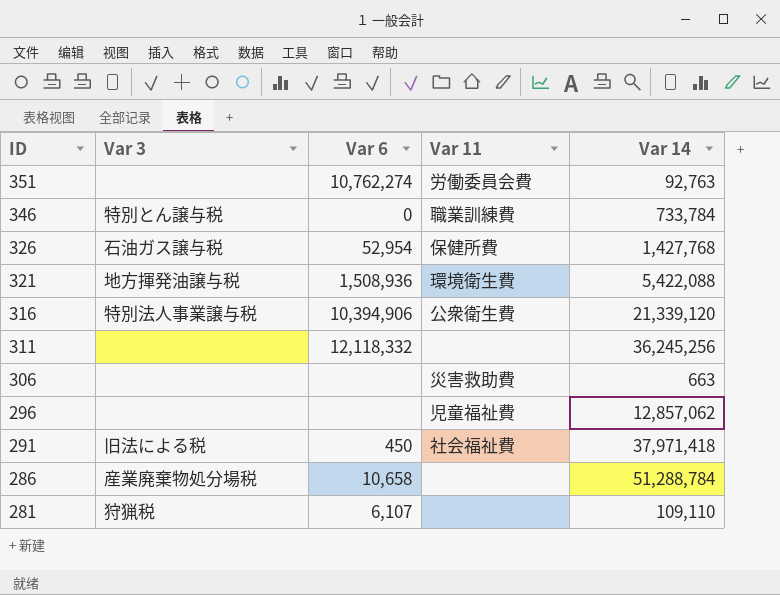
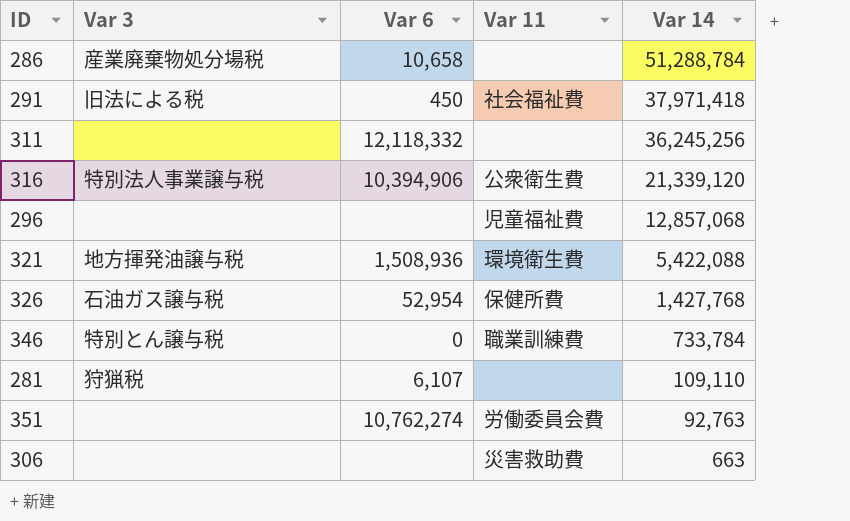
row order: ID descending -> Var 14 descending
296 | Var 14: 12,857,062 -> 12,857,068

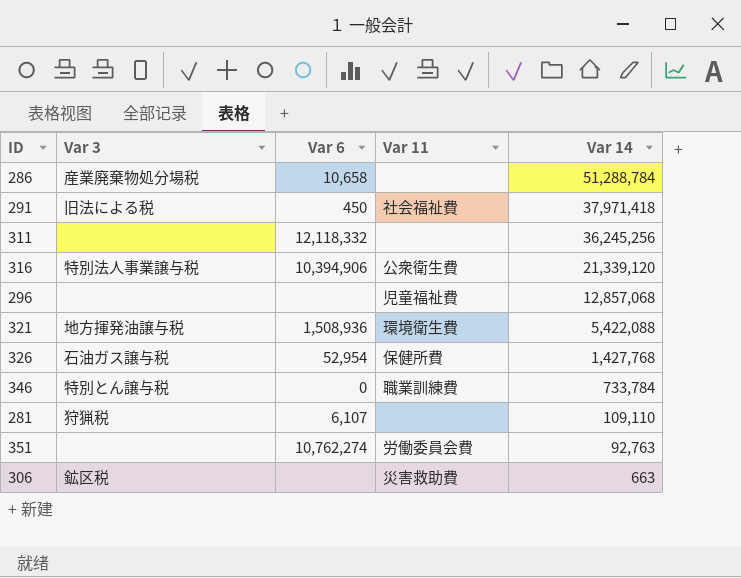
306 | Var 3: none -> 鉱区税

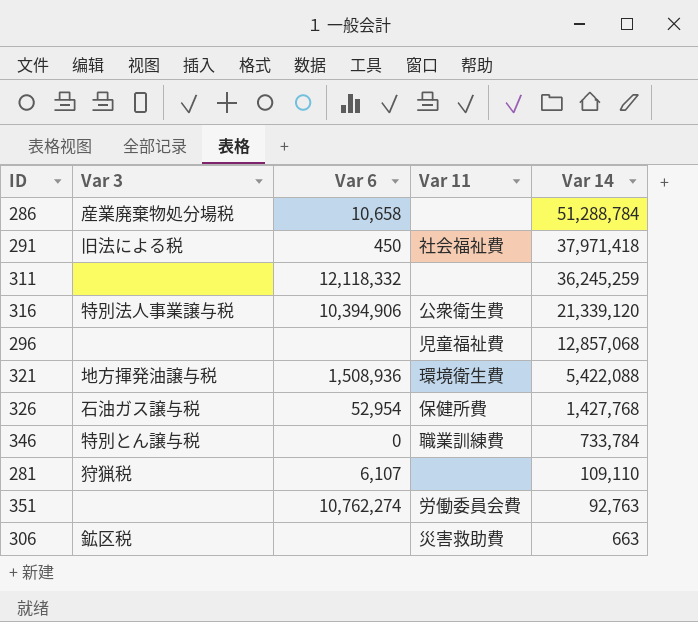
311 | Var 14: 36,245,256 -> 36,245,259

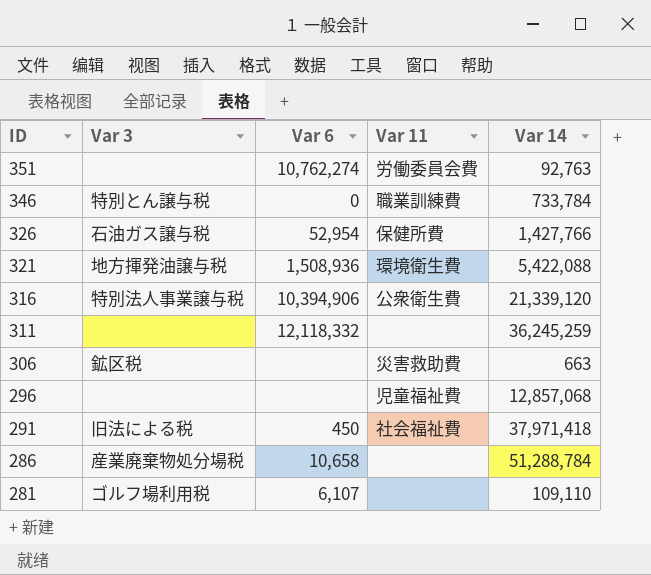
row order: Var 14 descending -> ID descending
326 | Var 14: 1,427,768 -> 1,427,766
281 | Var 3: 狩猟税 -> ゴルフ場利用税

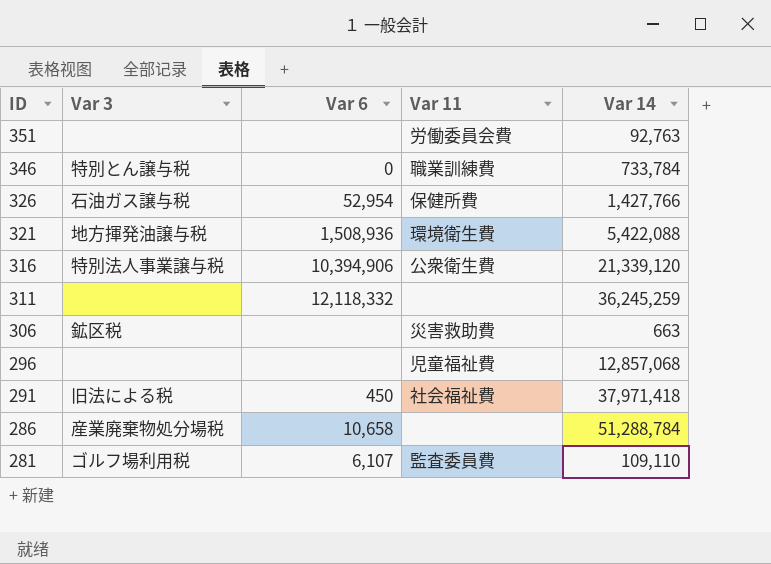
351 | Var 6: 10,762,274 -> none
281 | Var 11: none -> 監査委員費

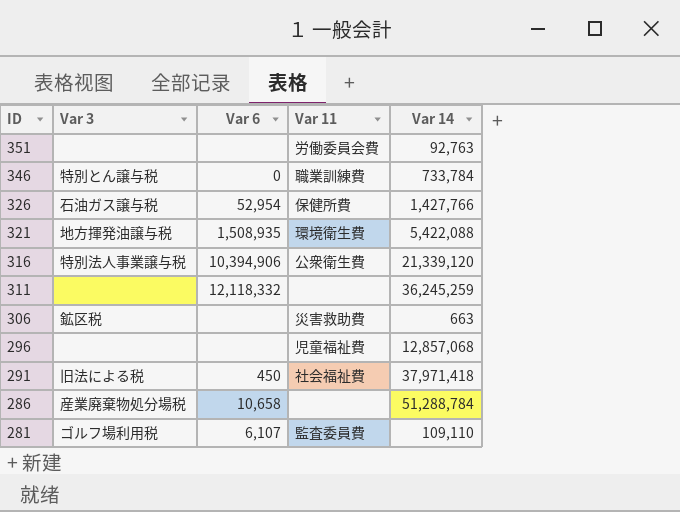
321 | Var 6: 1,508,936 -> 1,508,935

